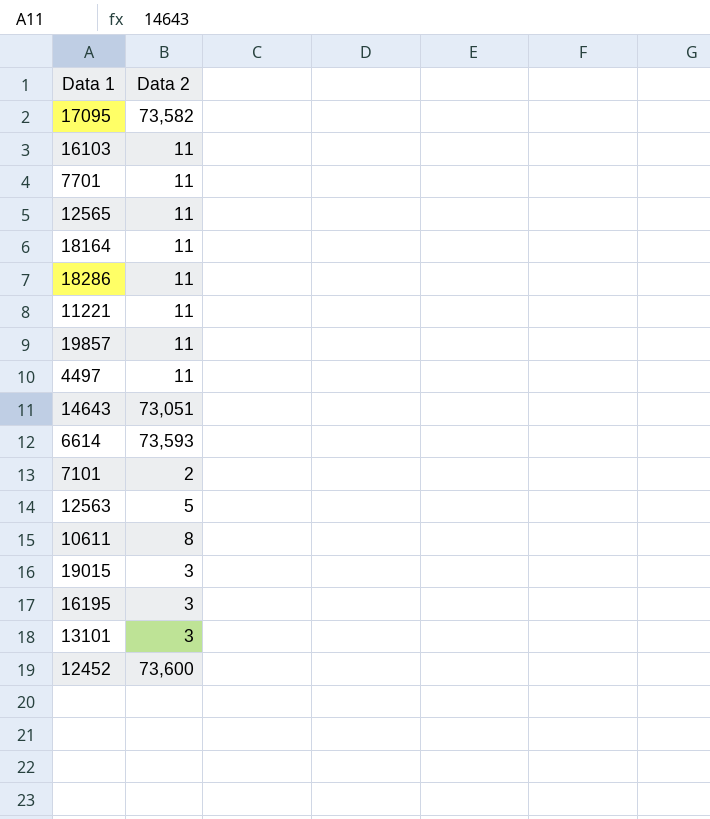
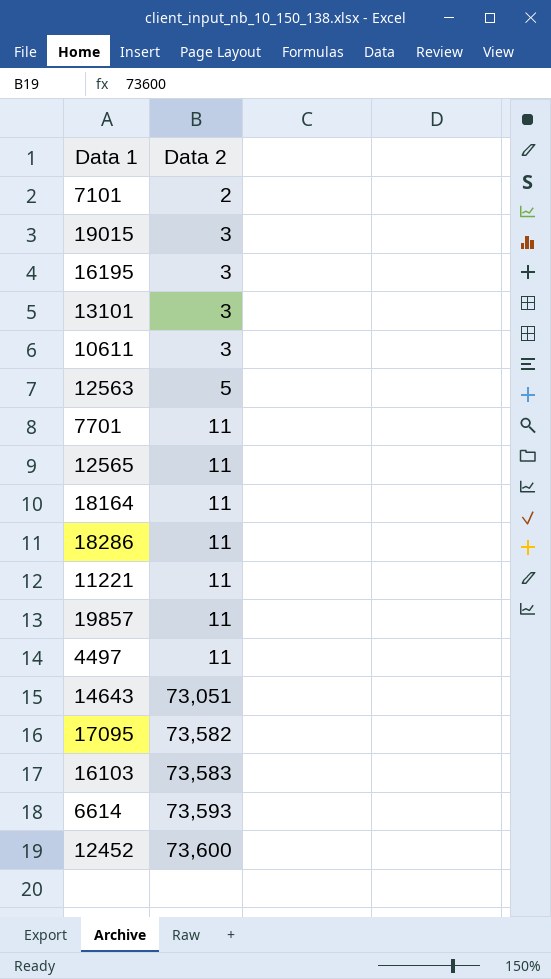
row order: none -> Data 2 ascending
10611 | Data 2: 8 -> 3
16103 | Data 2: 11 -> 73,583

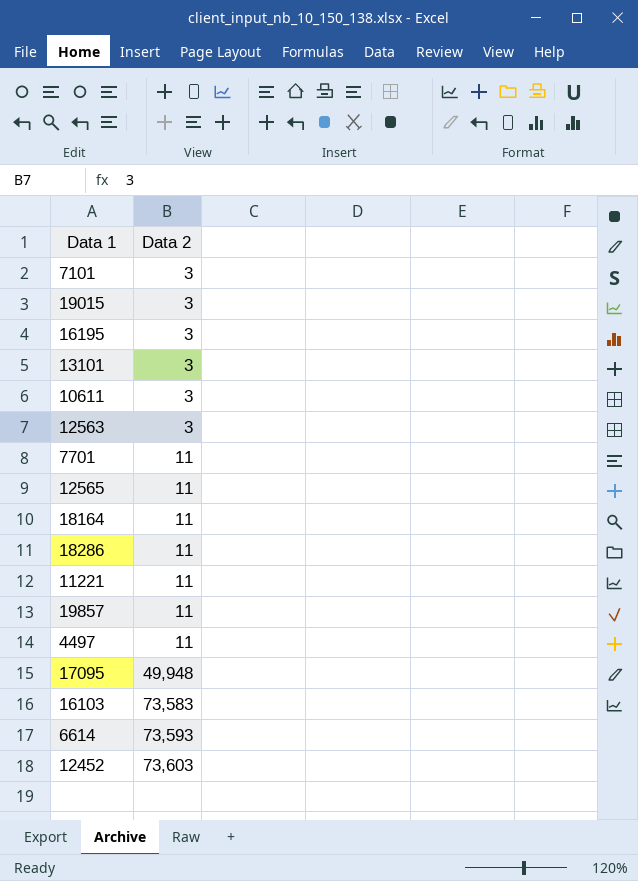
row 14643: 73,051 -> none
7101 | Data 2: 2 -> 3
12563 | Data 2: 5 -> 3
17095 | Data 2: 73,582 -> 49,948
12452 | Data 2: 73,600 -> 73,603

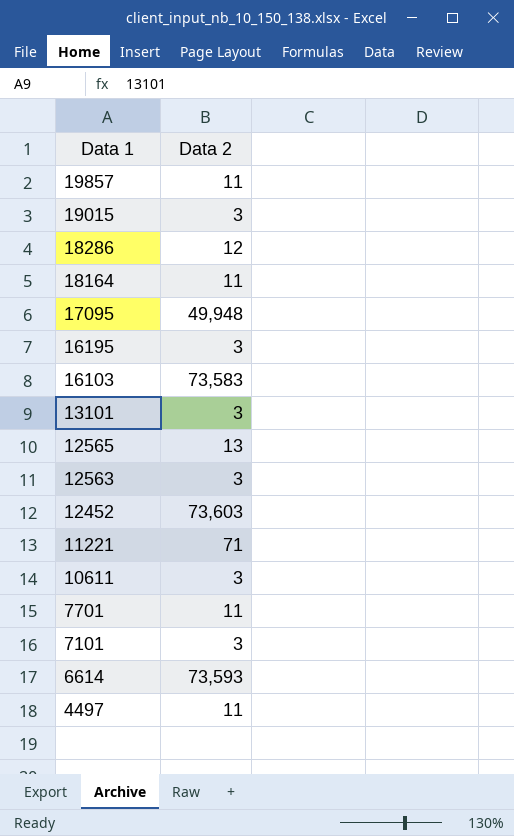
row order: Data 2 ascending -> Data 1 descending
18286 | Data 2: 11 -> 12
12565 | Data 2: 11 -> 13
11221 | Data 2: 11 -> 71

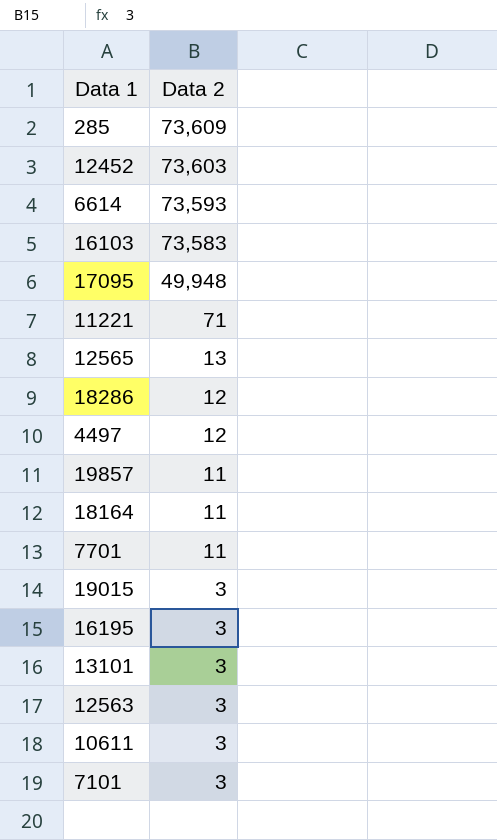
row order: Data 1 descending -> Data 2 descending
row 285: none -> 73,609
4497 | Data 2: 11 -> 12

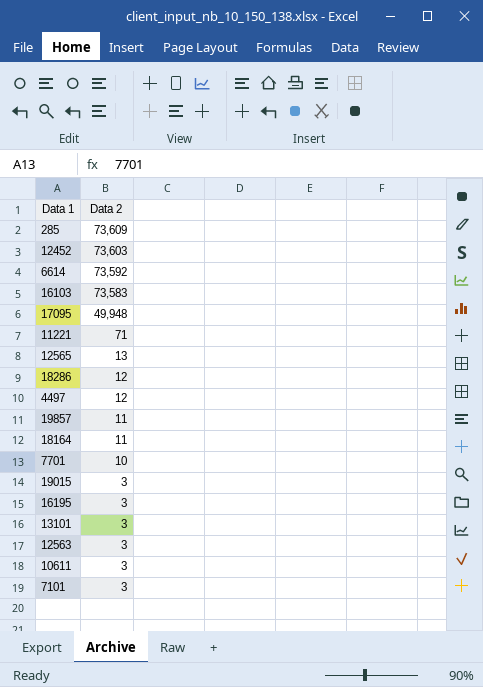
6614 | Data 2: 73,593 -> 73,592
7701 | Data 2: 11 -> 10

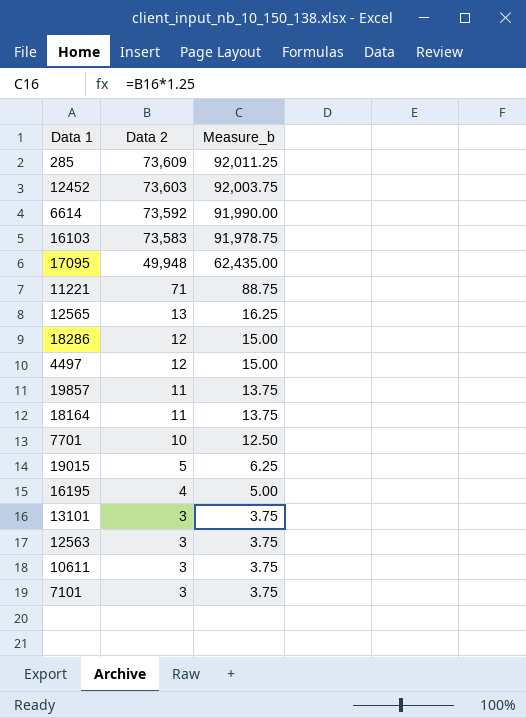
column Measure_b | formula: none -> [Data 2] * 1.25
19015 | Data 2: 3 -> 5
16195 | Data 2: 3 -> 4

